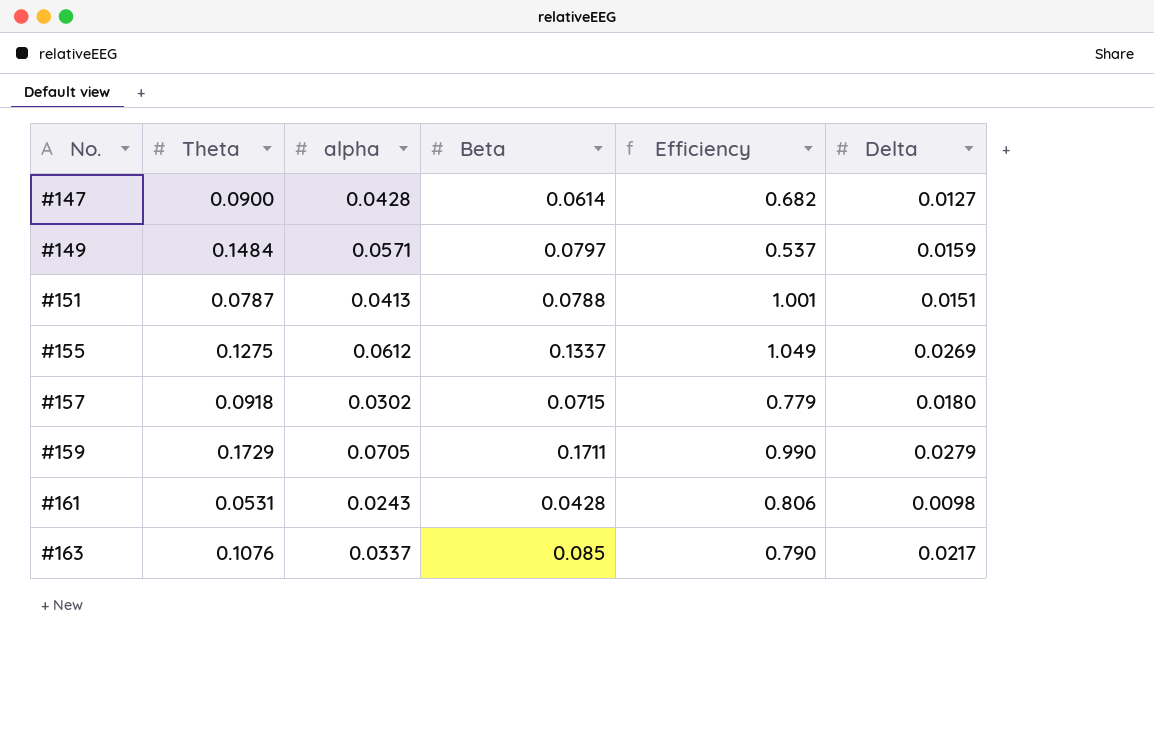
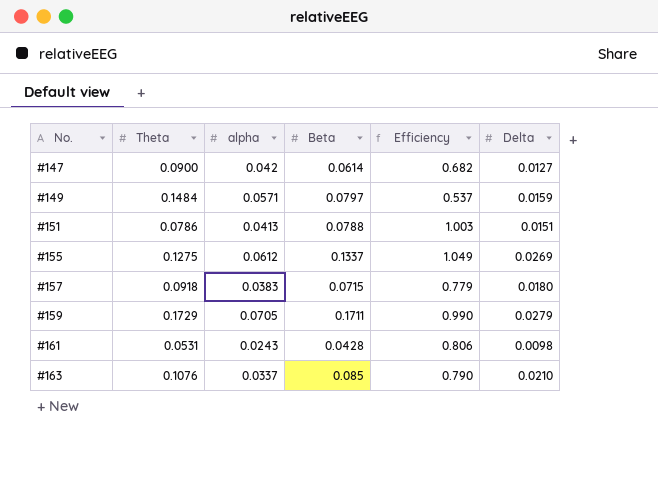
#147 | alpha: 0.0428 -> 0.042
#151 | Theta: 0.0787 -> 0.0786
#151 | Efficiency: 1.001 -> 1.003
#157 | alpha: 0.0302 -> 0.0383
#163 | Delta: 0.0217 -> 0.0210

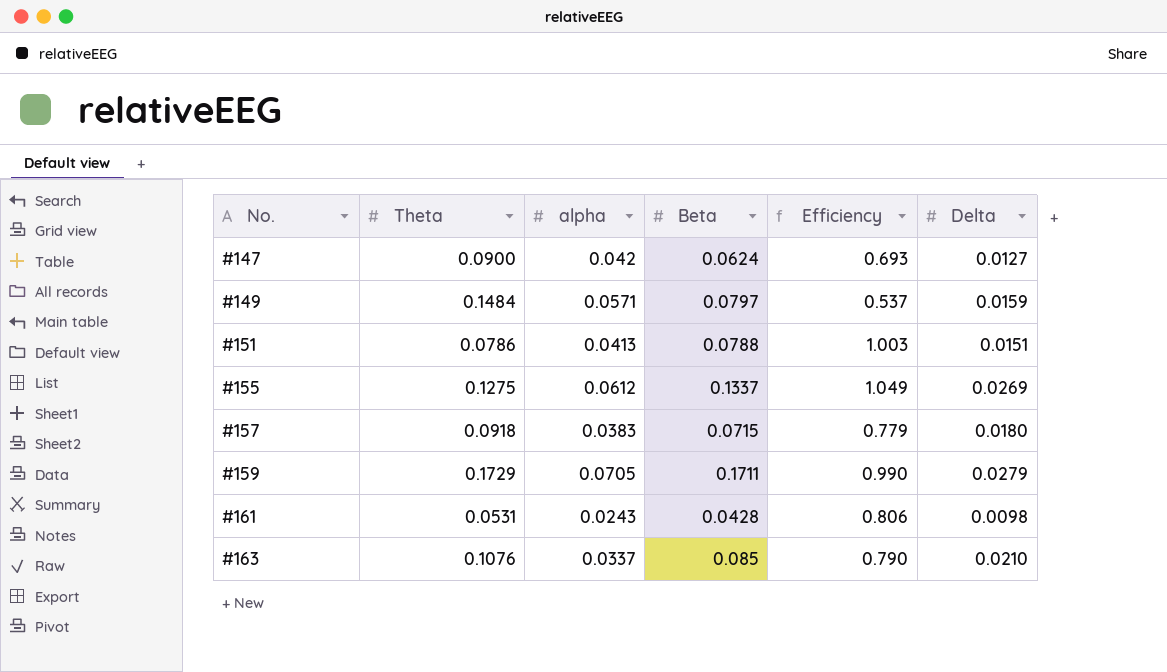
#147 | Beta: 0.0614 -> 0.0624
#147 | Efficiency: 0.682 -> 0.693

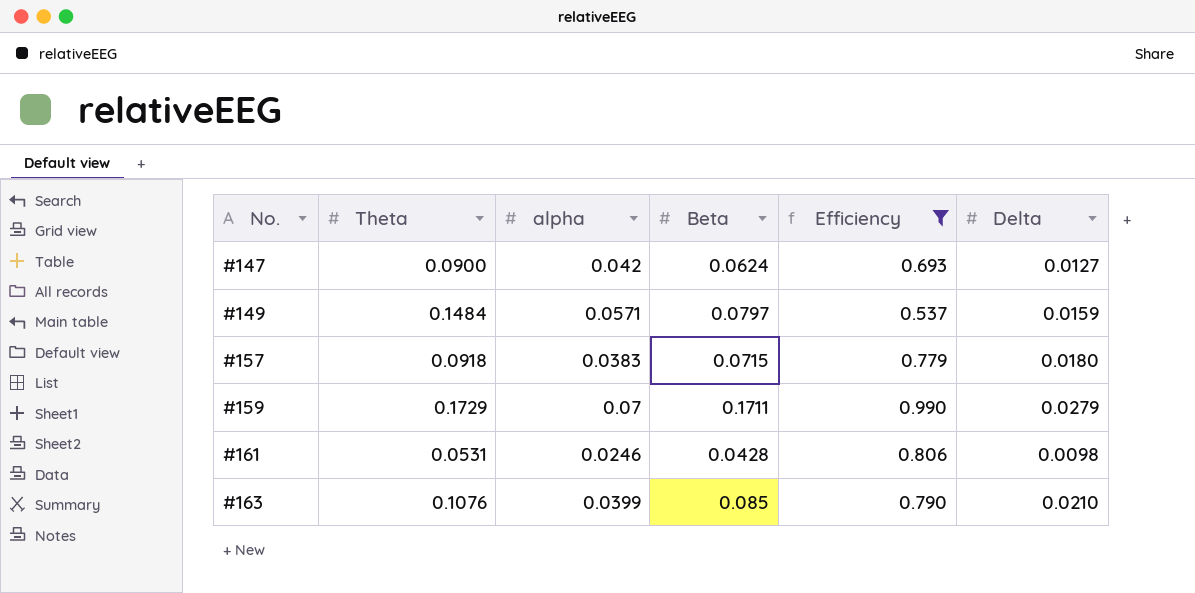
filter: none -> Efficiency <= 0.990
#159 | alpha: 0.0705 -> 0.07
#161 | alpha: 0.0243 -> 0.0246
#163 | alpha: 0.0337 -> 0.0399

